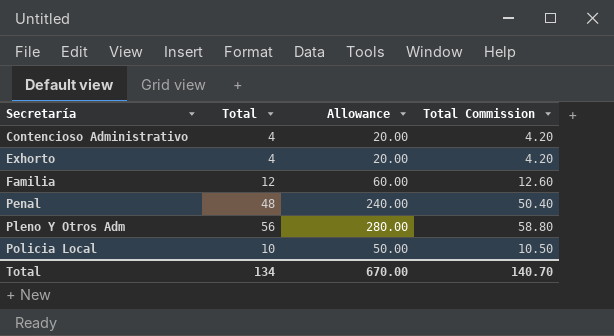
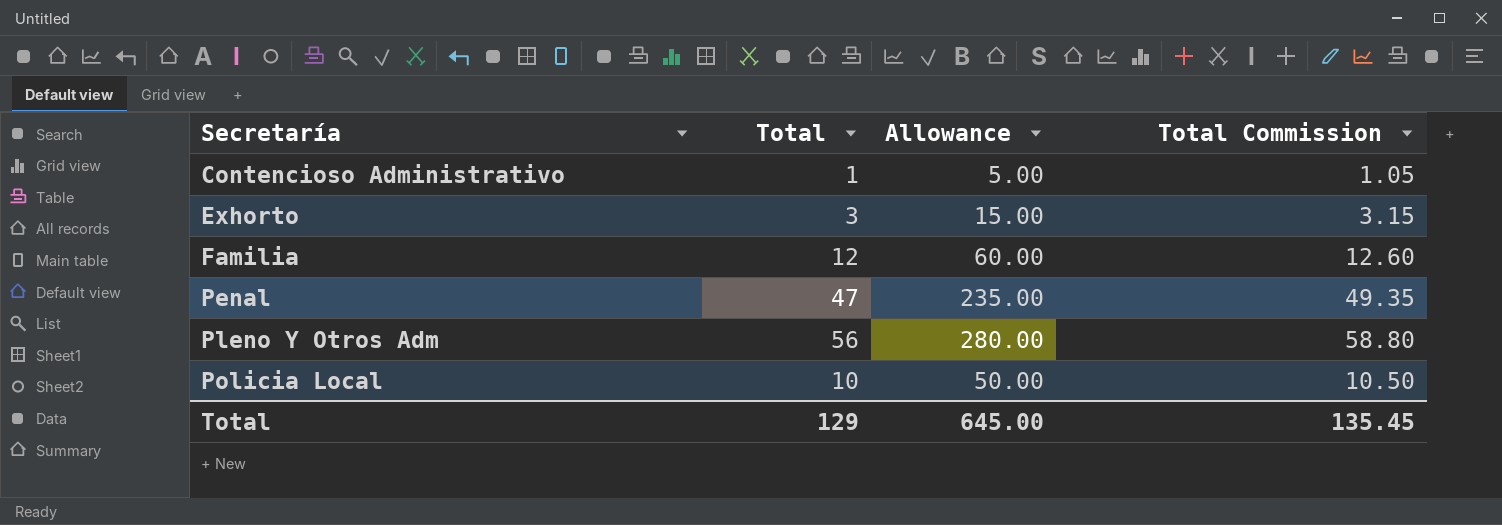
Contencioso Administrativo | Total: 4 -> 1
Contencioso Administrativo | Allowance: 20.00 -> 5.00
Contencioso Administrativo | Total Commission: 4.20 -> 1.05
Exhorto | Total: 4 -> 3
Exhorto | Allowance: 20.00 -> 15.00
Exhorto | Total Commission: 4.20 -> 3.15
Penal | Total: 48 -> 47
Penal | Allowance: 240.00 -> 235.00
Penal | Total Commission: 50.40 -> 49.35
Total | Total: 134 -> 129
Total | Allowance: 670.00 -> 645.00
Total | Total Commission: 140.70 -> 135.45

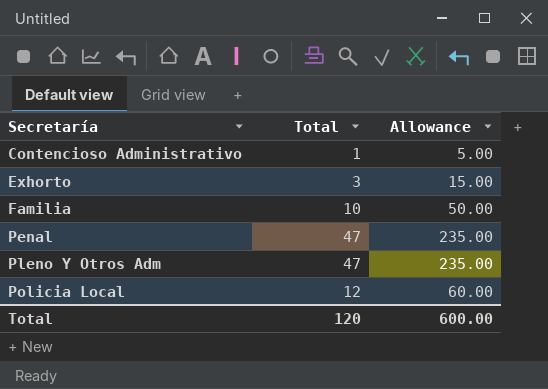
column Total Commission | formula: [Total] * 1.05 -> none
Familia | Total: 12 -> 10
Familia | Allowance: 60.00 -> 50.00
Pleno Y Otros Adm | Total: 56 -> 47
Pleno Y Otros Adm | Allowance: 280.00 -> 235.00
Policia Local | Total: 10 -> 12
Policia Local | Allowance: 50.00 -> 60.00
Total | Total: 129 -> 120
Total | Allowance: 645.00 -> 600.00

